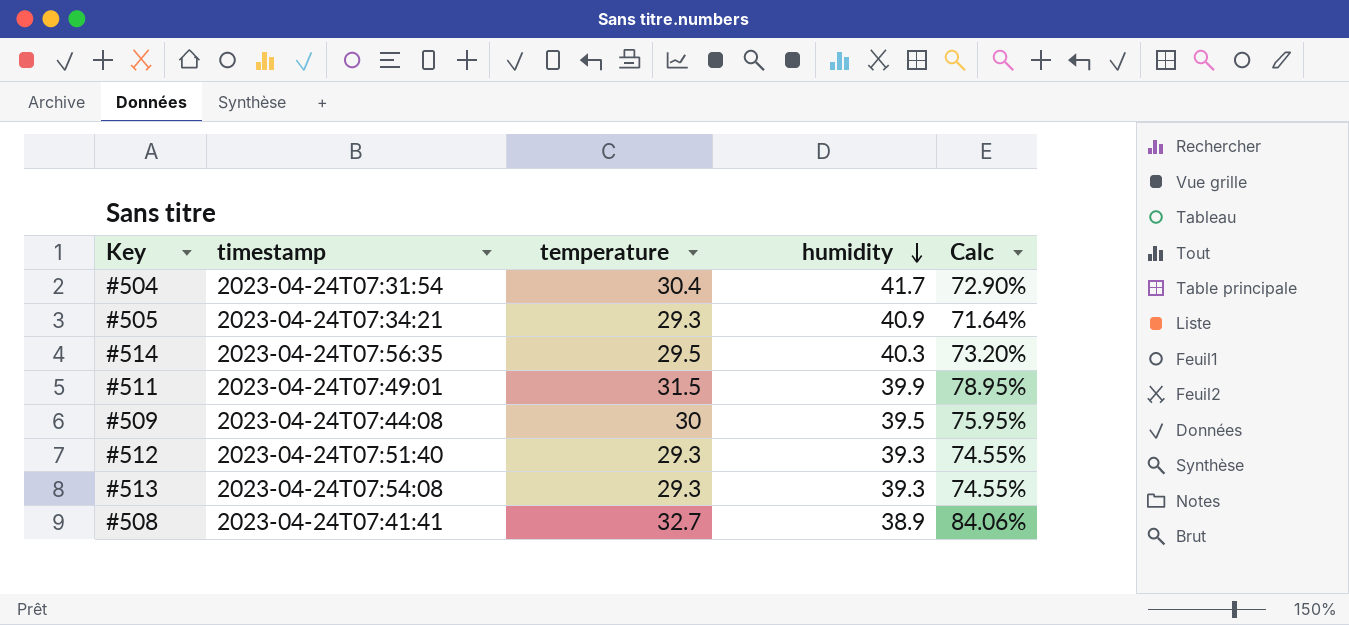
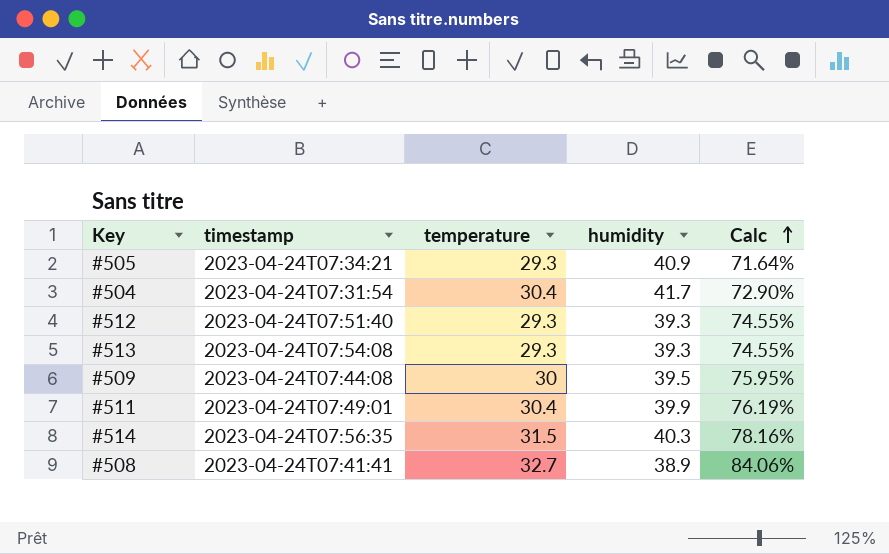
row order: humidity descending -> Calc ascending
#511 | temperature: 31.5 -> 30.4
#511 | Calc: 78.95% -> 76.19%
#514 | temperature: 29.5 -> 31.5
#514 | Calc: 73.20% -> 78.16%

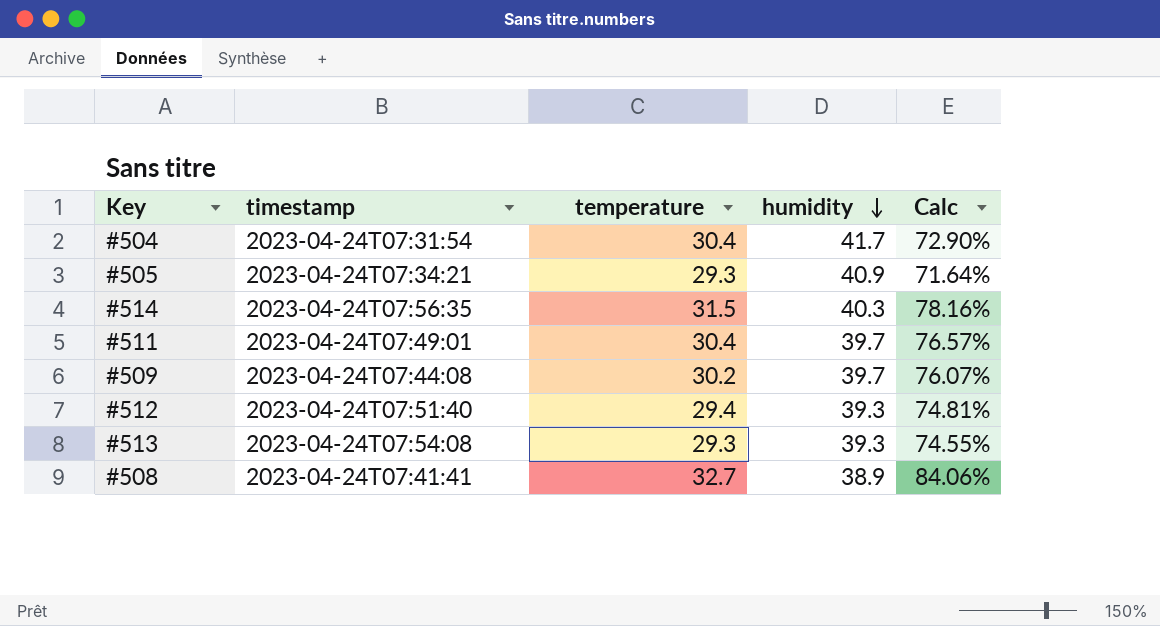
row order: Calc ascending -> humidity descending
#511 | humidity: 39.9 -> 39.7
#511 | Calc: 76.19% -> 76.57%
#509 | temperature: 30 -> 30.2
#509 | humidity: 39.5 -> 39.7
#509 | Calc: 75.95% -> 76.07%
#512 | temperature: 29.3 -> 29.4
#512 | Calc: 74.55% -> 74.81%

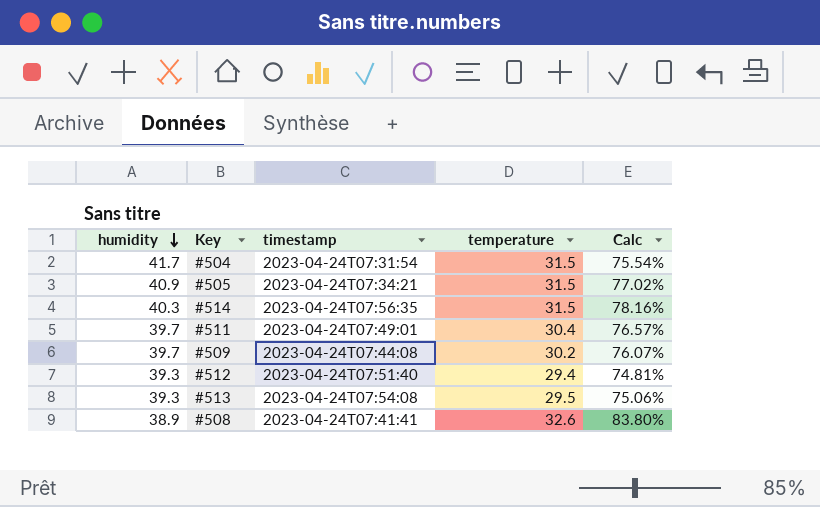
column humidity | position: 4 -> 1
#504 | temperature: 30.4 -> 31.5
#504 | Calc: 72.90% -> 75.54%
#505 | temperature: 29.3 -> 31.5
#505 | Calc: 71.64% -> 77.02%
#513 | temperature: 29.3 -> 29.5
#513 | Calc: 74.55% -> 75.06%
#508 | temperature: 32.7 -> 32.6
#508 | Calc: 84.06% -> 83.80%

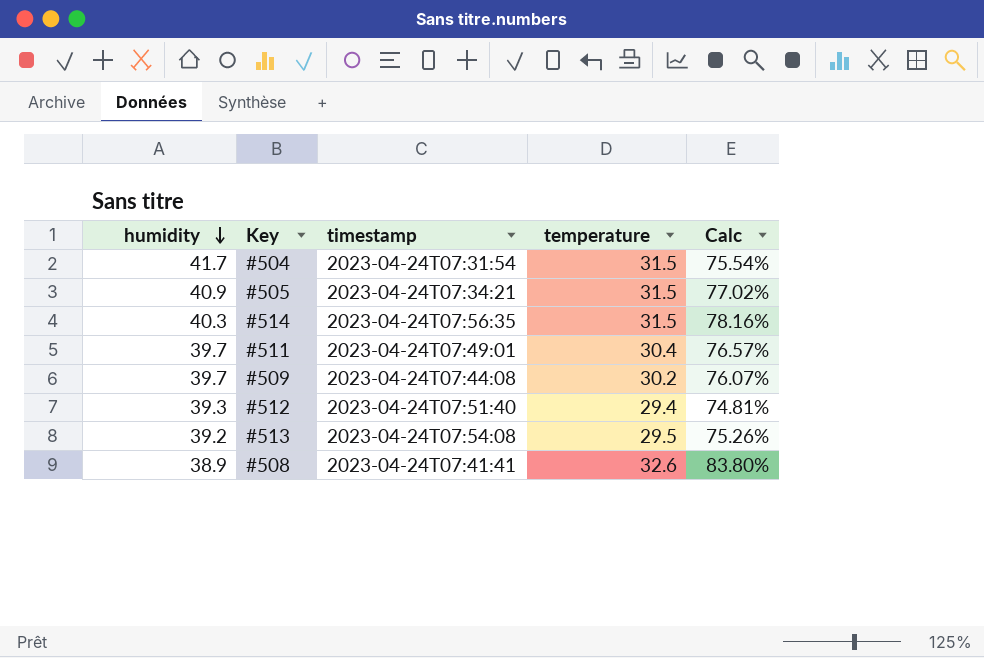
#513 | humidity: 39.3 -> 39.2
#513 | Calc: 75.06% -> 75.26%

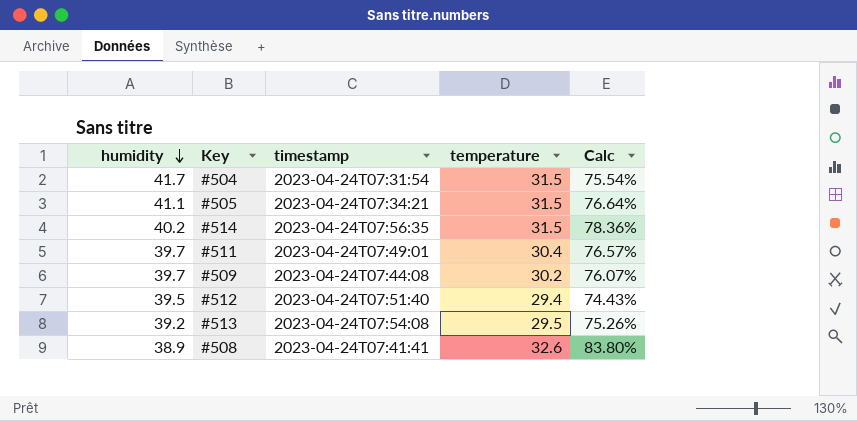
#505 | humidity: 40.9 -> 41.1
#505 | Calc: 77.02% -> 76.64%
#514 | humidity: 40.3 -> 40.2
#514 | Calc: 78.16% -> 78.36%
#512 | humidity: 39.3 -> 39.5
#512 | Calc: 74.81% -> 74.43%

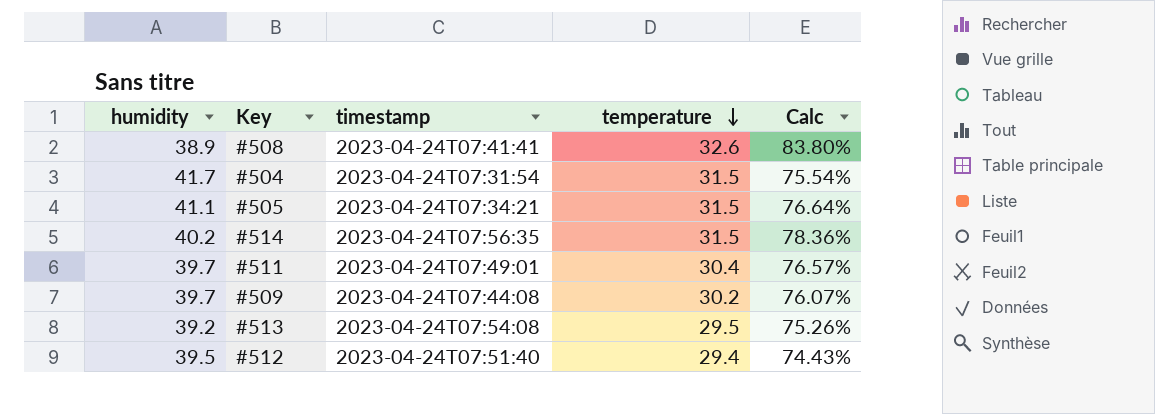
row order: humidity descending -> temperature descending

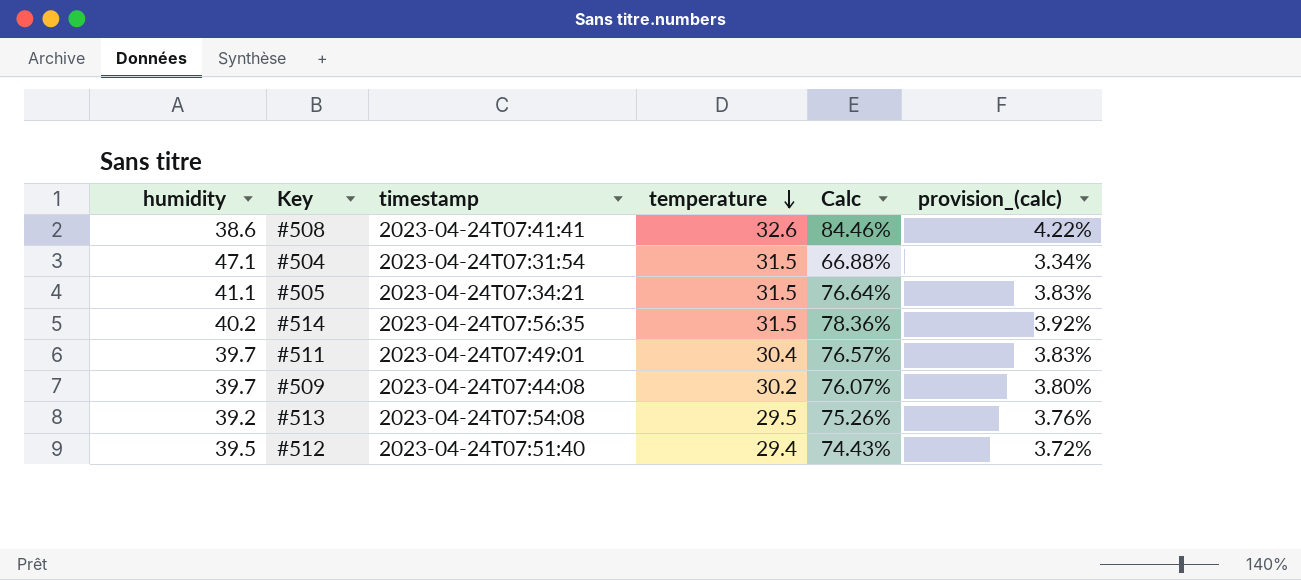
column provision_(calc) | formula: none -> [Calc] * 0.05
#508 | humidity: 38.9 -> 38.6
#508 | Calc: 83.80% -> 84.46%
#504 | humidity: 41.7 -> 47.1
#504 | Calc: 75.54% -> 66.88%

